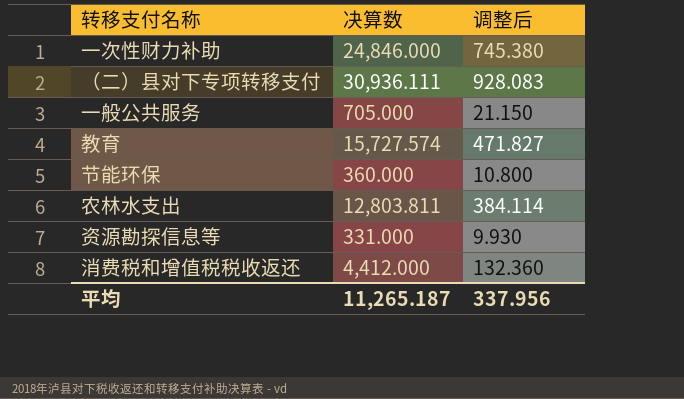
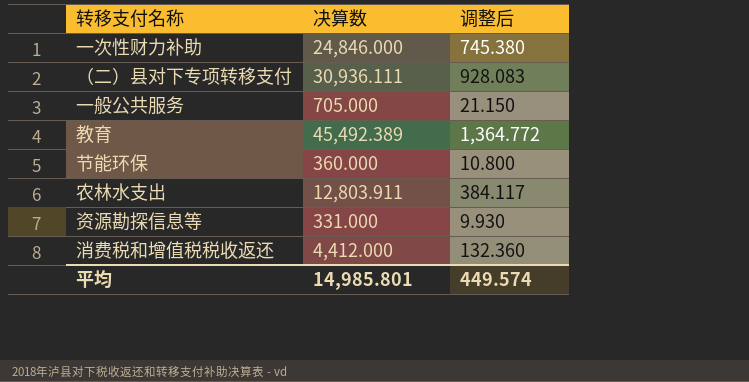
教育 | 决算数: 15,727.574 -> 45,492.389
教育 | 调整后: 471.827 -> 1,364.772
农林水支出 | 决算数: 12,803.811 -> 12,803.911
农林水支出 | 调整后: 384.114 -> 384.117
平均 | 决算数: 11,265.187 -> 14,985.801
平均 | 调整后: 337.956 -> 449.574

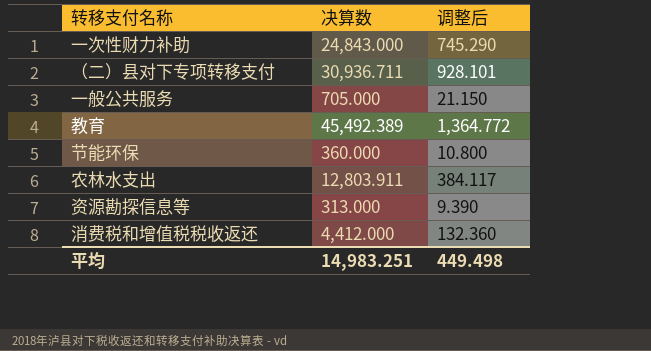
一次性财力补助 | 决算数: 24,846.000 -> 24,843.000
一次性财力补助 | 调整后: 745.380 -> 745.290
（二）县对下专项转移支付 | 决算数: 30,936.111 -> 30,936.711
（二）县对下专项转移支付 | 调整后: 928.083 -> 928.101
资源勘探信息等 | 决算数: 331.000 -> 313.000
资源勘探信息等 | 调整后: 9.930 -> 9.390
平均 | 决算数: 14,985.801 -> 14,983.251
平均 | 调整后: 449.574 -> 449.498

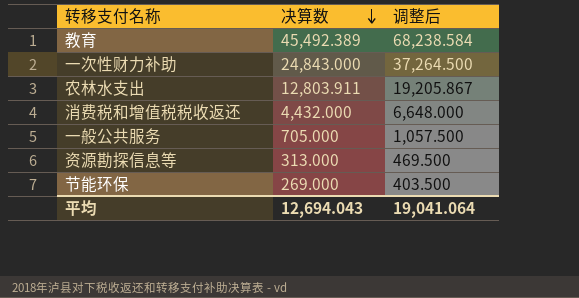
row order: none -> 决算数 descending
column 调整后 | formula: [决算数] * 0.03 -> [决算数] * 1.5
row （二）县对下专项转移支付: 30,936.711 | 928.101 -> none
消费税和增值税税收返还 | 决算数: 4,412.000 -> 4,432.000
节能环保 | 决算数: 360.000 -> 269.000
平均 | 决算数: 14,983.251 -> 12,694.043
平均 | 调整后: 449.498 -> 19,041.064

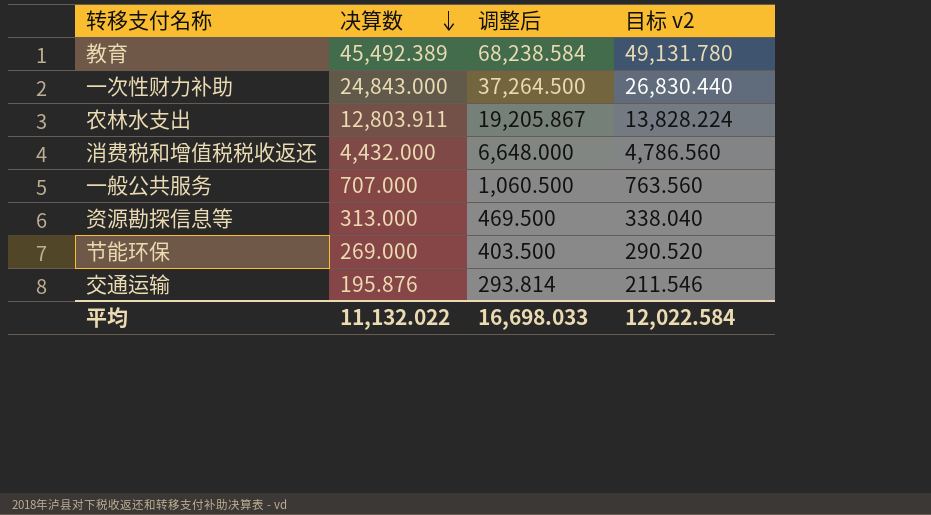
column 目标 v2 | formula: none -> [决算数] * 1.08
一般公共服务 | 决算数: 705.000 -> 707.000
一般公共服务 | 调整后: 1,057.500 -> 1,060.500
row 交通运输: none -> 195.876 | 293.814 | 211.546
平均 | 决算数: 12,694.043 -> 11,132.022
平均 | 调整后: 19,041.064 -> 16,698.033

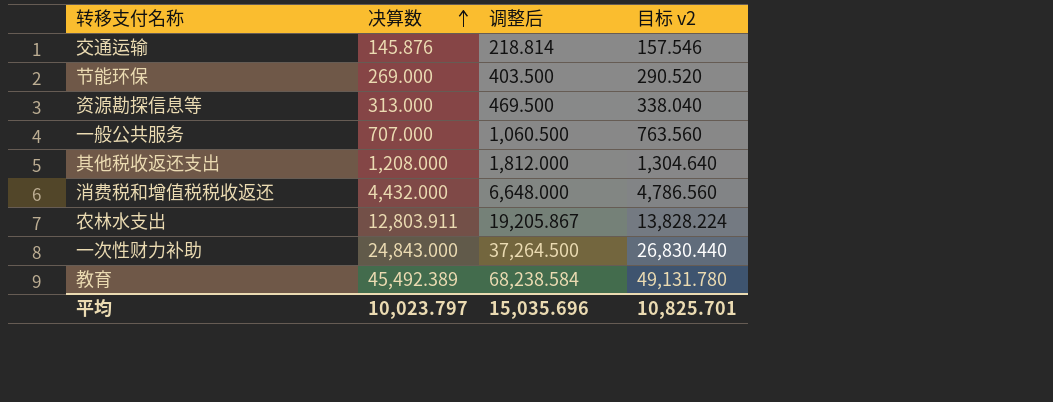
row order: 决算数 descending -> 决算数 ascending
交通运输 | 决算数: 195.876 -> 145.876
交通运输 | 调整后: 293.814 -> 218.814
交通运输 | 目标 v2: 211.546 -> 157.546
row 其他税收返还支出: none -> 1,208.000 | 1,812.000 | 1,304.640
平均 | 决算数: 11,132.022 -> 10,023.797
平均 | 调整后: 16,698.033 -> 15,035.696
平均 | 目标 v2: 12,022.584 -> 10,825.701

